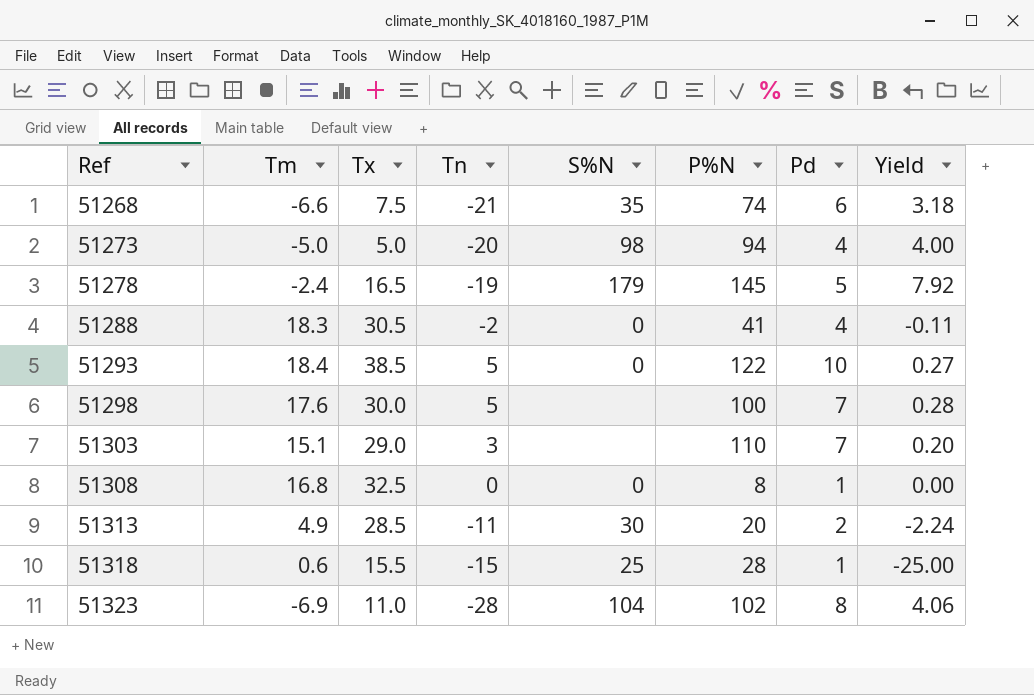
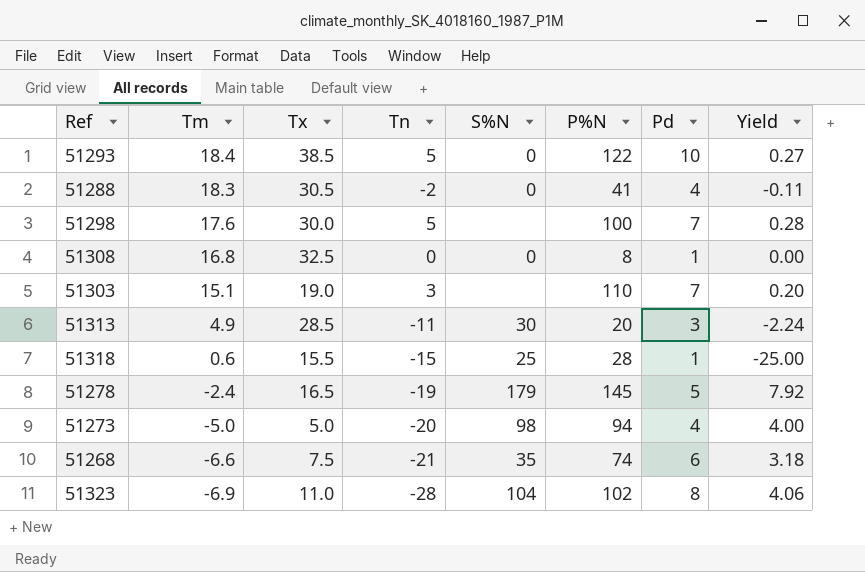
row order: Ref ascending -> Tm descending
51303 | Tx: 29.0 -> 19.0
51313 | Pd: 2 -> 3

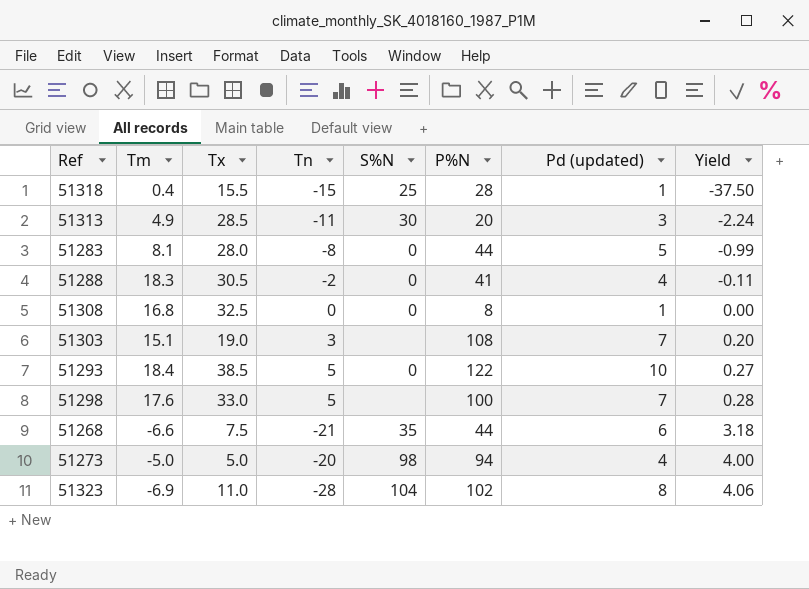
row order: Tm descending -> Yield ascending
column name: Pd -> Pd (updated)
row 51278: -2.4 | 16.5 | -19 | 179 | 145 | 5 | 7.92 -> none
51318 | Tm: 0.6 -> 0.4
51318 | Yield: -25.00 -> -37.50
row 51283: none -> 8.1 | 28.0 | -8 | 0 | 44 | 5 | -0.99
51303 | P%N: 110 -> 108
51298 | Tx: 30.0 -> 33.0
51268 | P%N: 74 -> 44

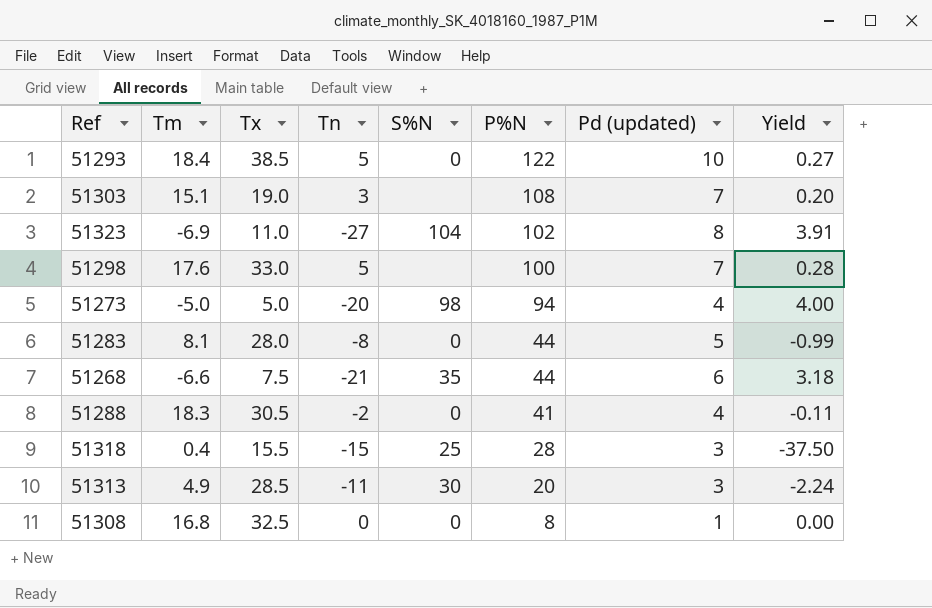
row order: Yield ascending -> P%N descending
51323 | Tn: -28 -> -27
51323 | Yield: 4.06 -> 3.91
51318 | Pd (updated): 1 -> 3

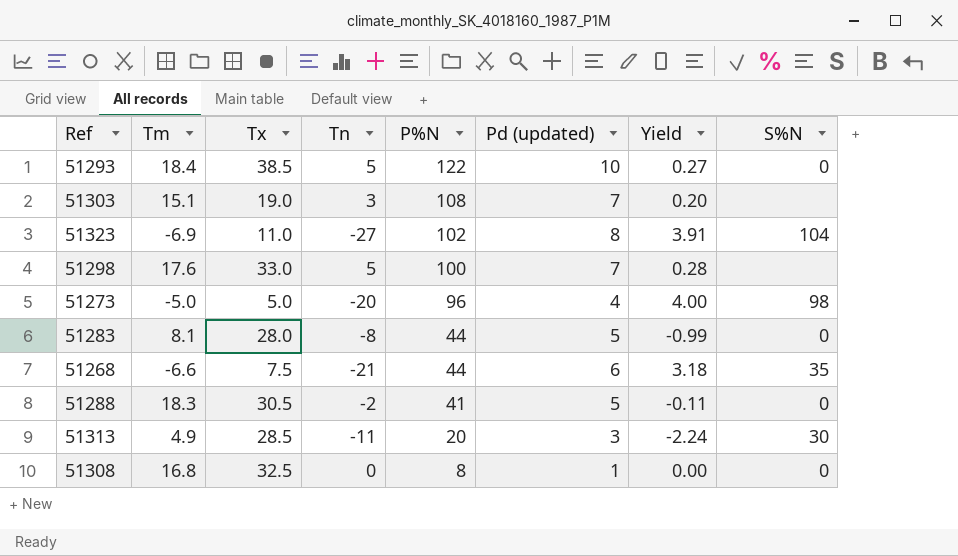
column S%N | position: 5 -> 8
row 51318: 0.4 | 15.5 | -15 | 25 | 28 | 3 | -37.50 -> none
51273 | P%N: 94 -> 96
51288 | Pd (updated): 4 -> 5

